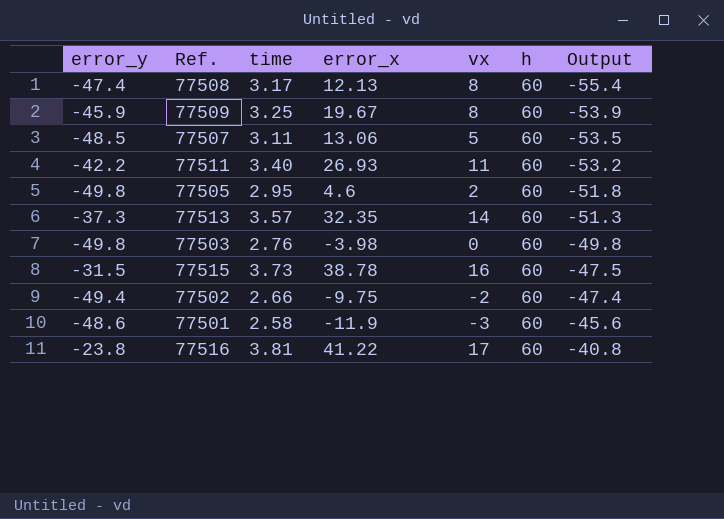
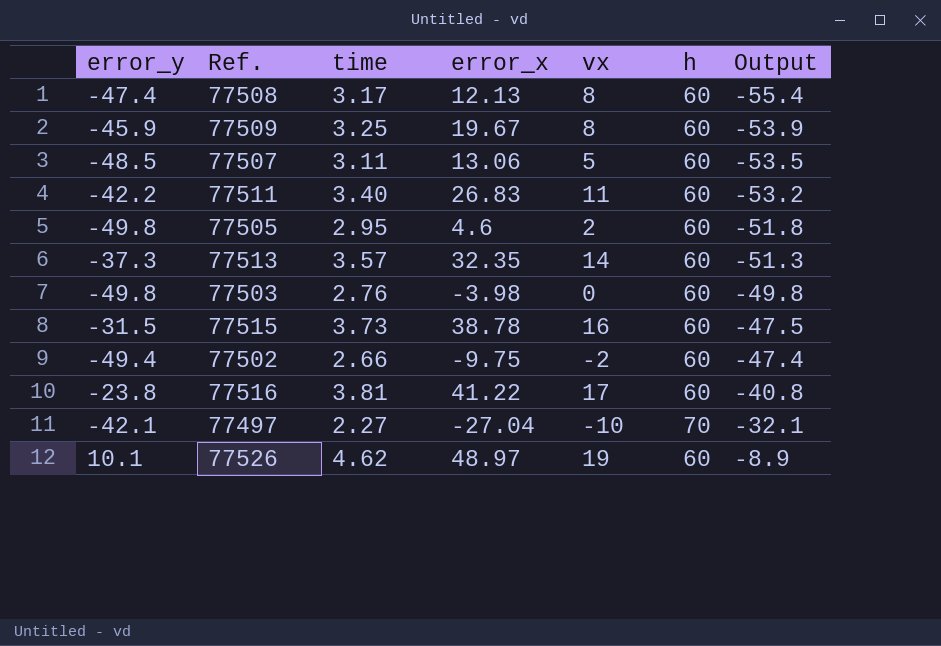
row 77501: -48.6 | 2.58 | -11.9 | -3 | 60 | -45.6 -> none
77511 | error_x: 26.93 -> 26.83
row 77497: none -> -42.1 | 2.27 | -27.04 | -10 | 70 | -32.1
row 77526: none -> 10.1 | 4.62 | 48.97 | 19 | 60 | -8.9

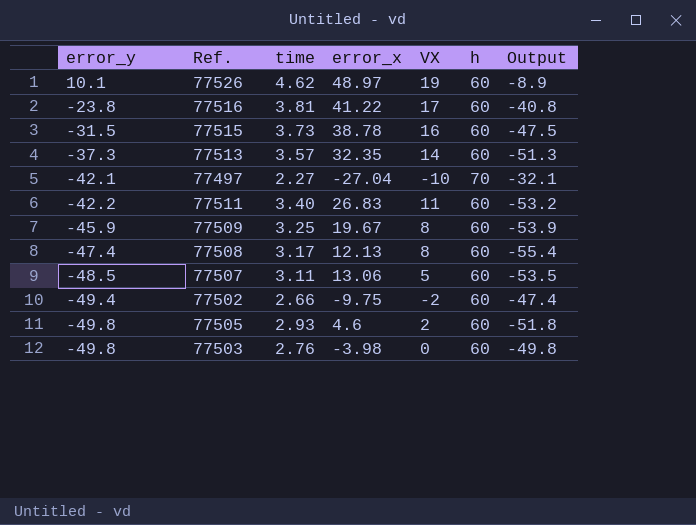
row order: Output ascending -> error_y descending
column name: vx -> VX
77505 | time: 2.95 -> 2.93

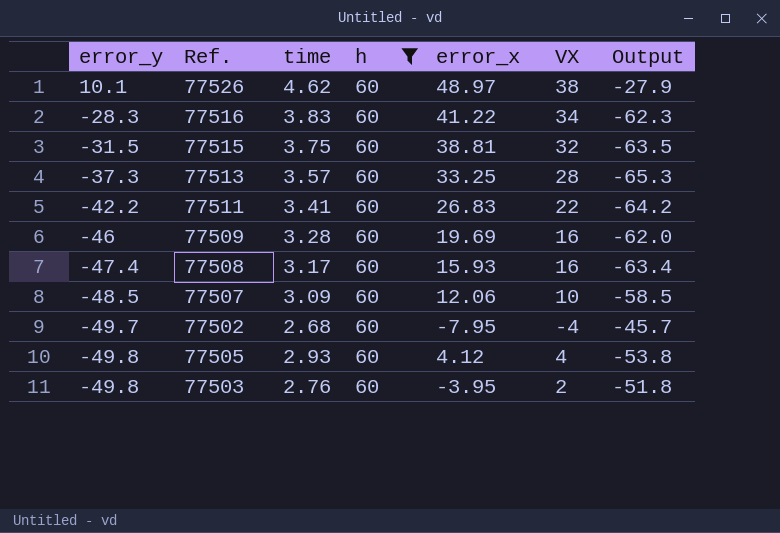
filter: none -> h = 60
column h | position: 6 -> 4
77526 | VX: 19 -> 38
77526 | Output: -8.9 -> -27.9
77516 | error_y: -23.8 -> -28.3
77516 | time: 3.81 -> 3.83
77516 | VX: 17 -> 34
77516 | Output: -40.8 -> -62.3
77515 | time: 3.73 -> 3.75
77515 | error_x: 38.78 -> 38.81
77515 | VX: 16 -> 32
77515 | Output: -47.5 -> -63.5
77513 | error_x: 32.35 -> 33.25
77513 | VX: 14 -> 28
77513 | Output: -51.3 -> -65.3
77511 | time: 3.40 -> 3.41
77511 | VX: 11 -> 22
77511 | Output: -53.2 -> -64.2
77509 | error_y: -45.9 -> -46
77509 | time: 3.25 -> 3.28
77509 | error_x: 19.67 -> 19.69
77509 | VX: 8 -> 16
77509 | Output: -53.9 -> -62.0
77508 | error_x: 12.13 -> 15.93
77508 | VX: 8 -> 16
77508 | Output: -55.4 -> -63.4
77507 | time: 3.11 -> 3.09
77507 | error_x: 13.06 -> 12.06
77507 | VX: 5 -> 10
77507 | Output: -53.5 -> -58.5
77502 | error_y: -49.4 -> -49.7
77502 | time: 2.66 -> 2.68
77502 | error_x: -9.75 -> -7.95
77502 | VX: -2 -> -4
77502 | Output: -47.4 -> -45.7
77505 | error_x: 4.6 -> 4.12
77505 | VX: 2 -> 4
77505 | Output: -51.8 -> -53.8
77503 | error_x: -3.98 -> -3.95
77503 | VX: 0 -> 2
77503 | Output: -49.8 -> -51.8

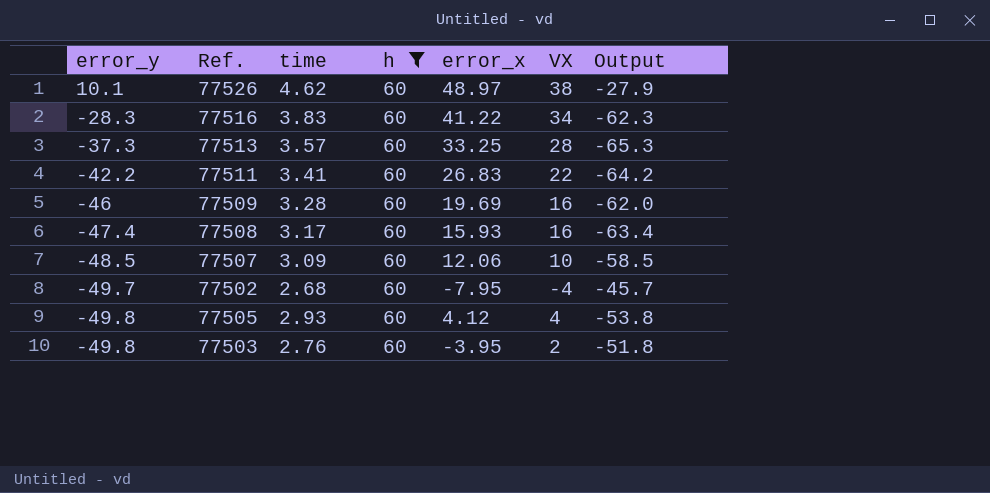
row 77515: -31.5 | 3.75 | 60 | 38.81 | 32 | -63.5 -> none

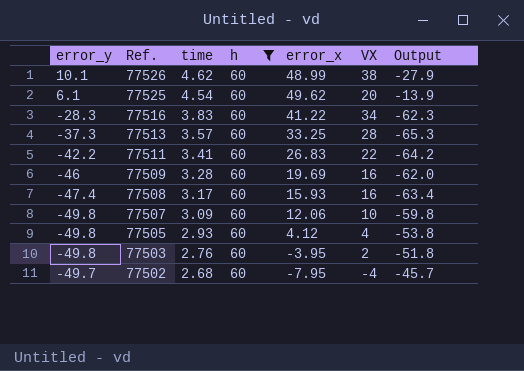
row order: error_y descending -> Ref. descending
77526 | error_x: 48.97 -> 48.99
row 77525: none -> 6.1 | 4.54 | 60 | 49.62 | 20 | -13.9
77507 | error_y: -48.5 -> -49.8
77507 | Output: -58.5 -> -59.8

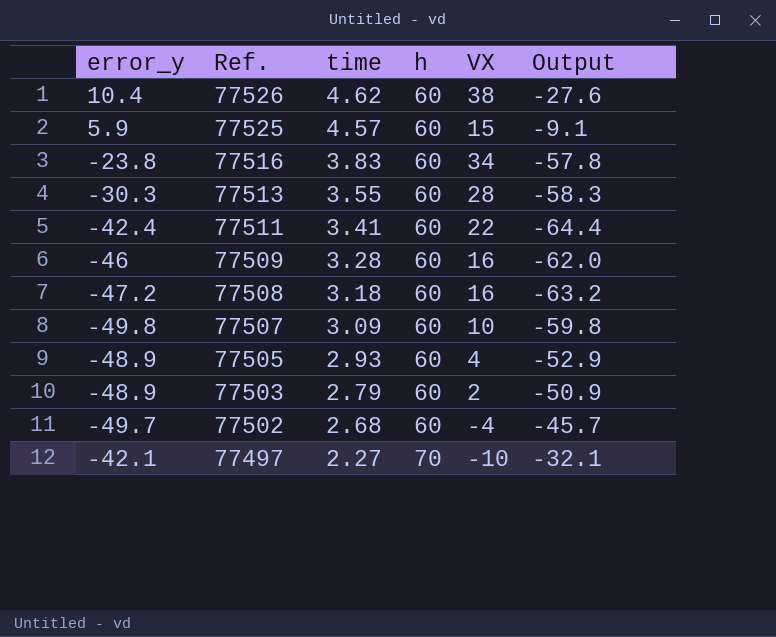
filter: h = 60 -> none
column error_x | position: 5 -> none
77526 | error_y: 10.1 -> 10.4
77526 | Output: -27.9 -> -27.6
77525 | error_y: 6.1 -> 5.9
77525 | time: 4.54 -> 4.57
77525 | VX: 20 -> 15
77525 | Output: -13.9 -> -9.1
77516 | error_y: -28.3 -> -23.8
77516 | Output: -62.3 -> -57.8
77513 | error_y: -37.3 -> -30.3
77513 | time: 3.57 -> 3.55
77513 | Output: -65.3 -> -58.3
77511 | error_y: -42.2 -> -42.4
77511 | Output: -64.2 -> -64.4
77508 | error_y: -47.4 -> -47.2
77508 | time: 3.17 -> 3.18
77508 | Output: -63.4 -> -63.2
77505 | error_y: -49.8 -> -48.9
77505 | Output: -53.8 -> -52.9
77503 | error_y: -49.8 -> -48.9
77503 | time: 2.76 -> 2.79
77503 | Output: -51.8 -> -50.9

